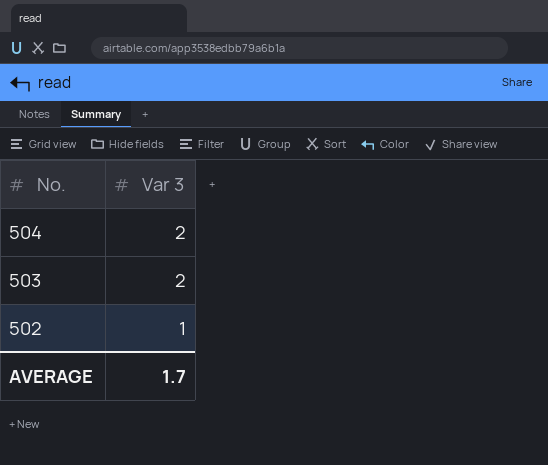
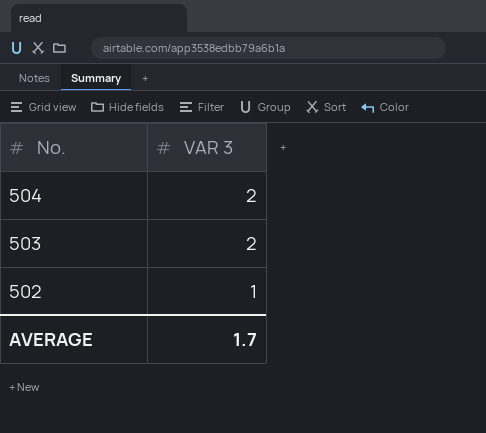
column name: Var 3 -> VAR 3

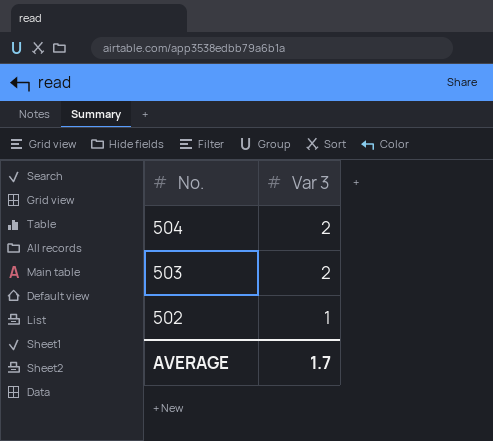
column name: VAR 3 -> Var 3

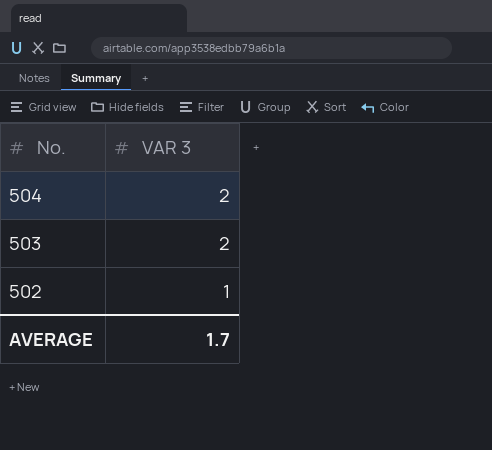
column name: Var 3 -> VAR 3

